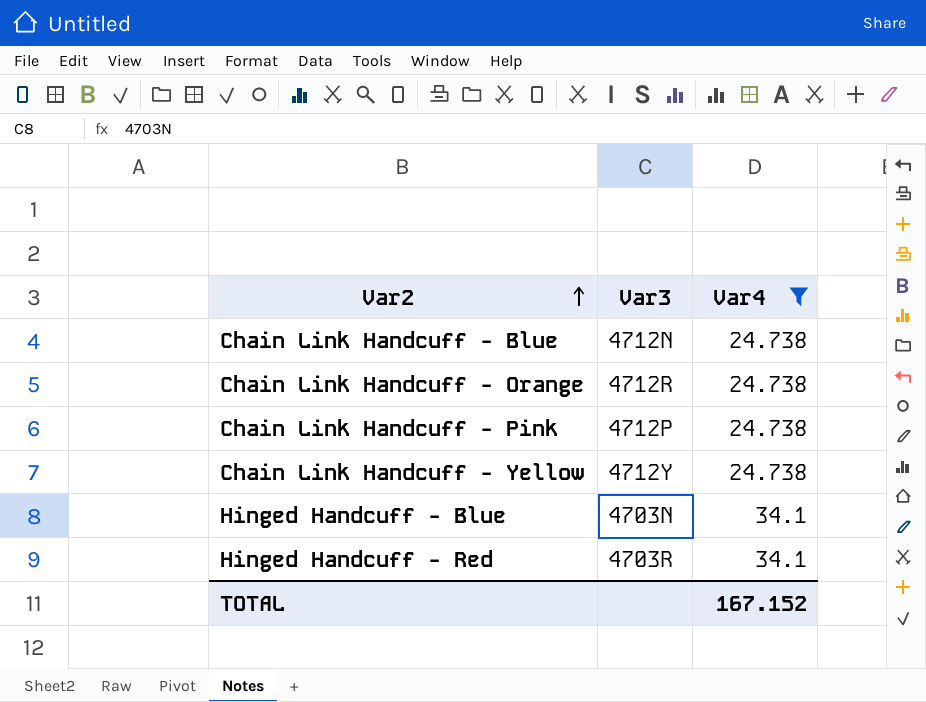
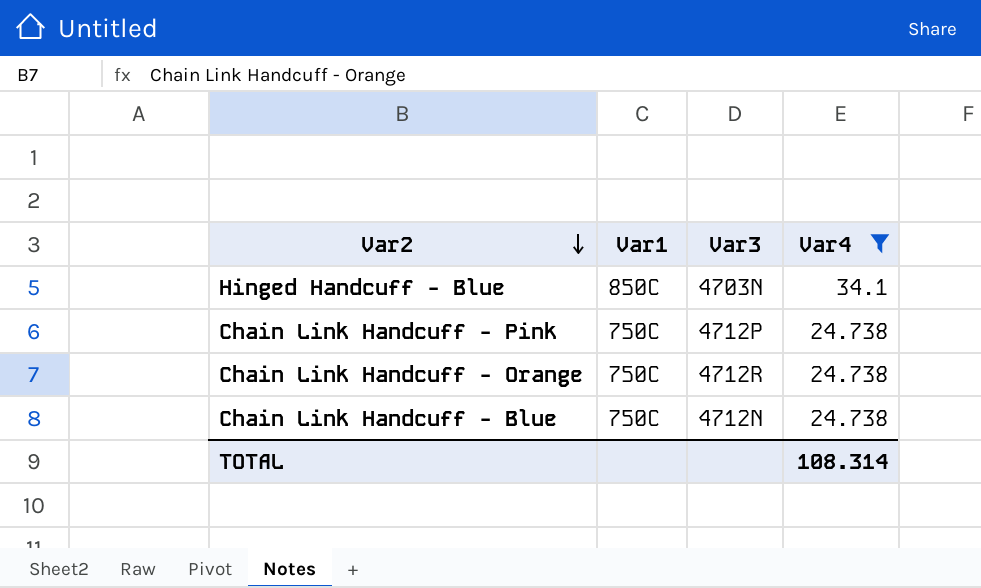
row order: Var2 ascending -> Var2 descending
column Var1 | position: none -> 2
row Chain Link Handcuff - Yellow: 4712Y | 24.738 -> none
row Hinged Handcuff - Red: 4703R | 34.1 -> none
TOTAL | Var4: 167.152 -> 108.314

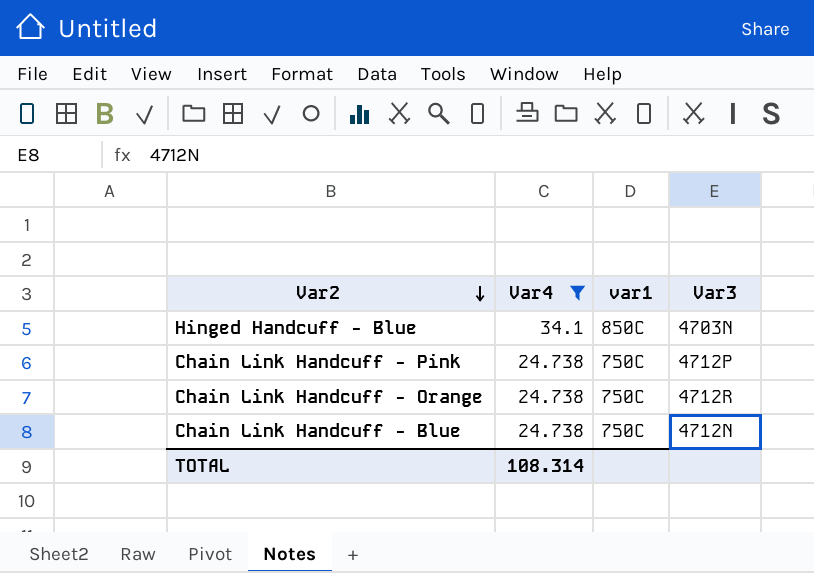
column Var4 | position: 4 -> 2
column name: Var1 -> var1

